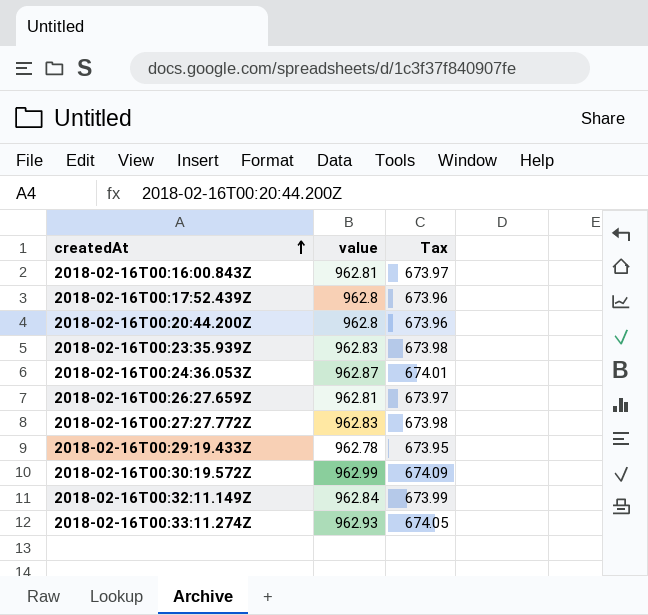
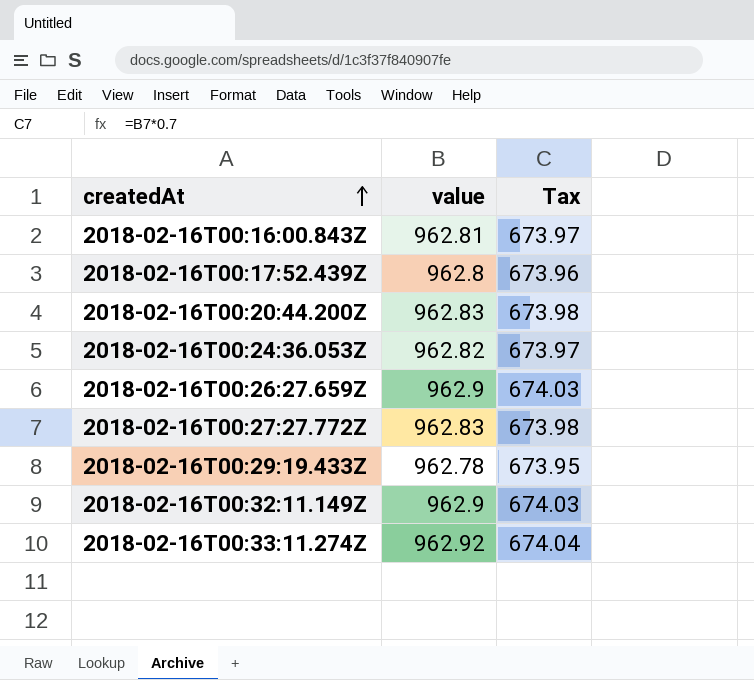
row 2018-02-16T00:23:35.939Z: 962.83 | 673.98 -> none
row 2018-02-16T00:30:19.572Z: 962.99 | 674.09 -> none
2018-02-16T00:20:44.200Z | value: 962.8 -> 962.83
2018-02-16T00:20:44.200Z | Tax: 673.96 -> 673.98
2018-02-16T00:24:36.053Z | value: 962.87 -> 962.82
2018-02-16T00:24:36.053Z | Tax: 674.01 -> 673.97
2018-02-16T00:26:27.659Z | value: 962.81 -> 962.9
2018-02-16T00:26:27.659Z | Tax: 673.97 -> 674.03
2018-02-16T00:32:11.149Z | value: 962.84 -> 962.9
2018-02-16T00:32:11.149Z | Tax: 673.99 -> 674.03
2018-02-16T00:33:11.274Z | value: 962.93 -> 962.92
2018-02-16T00:33:11.274Z | Tax: 674.05 -> 674.04

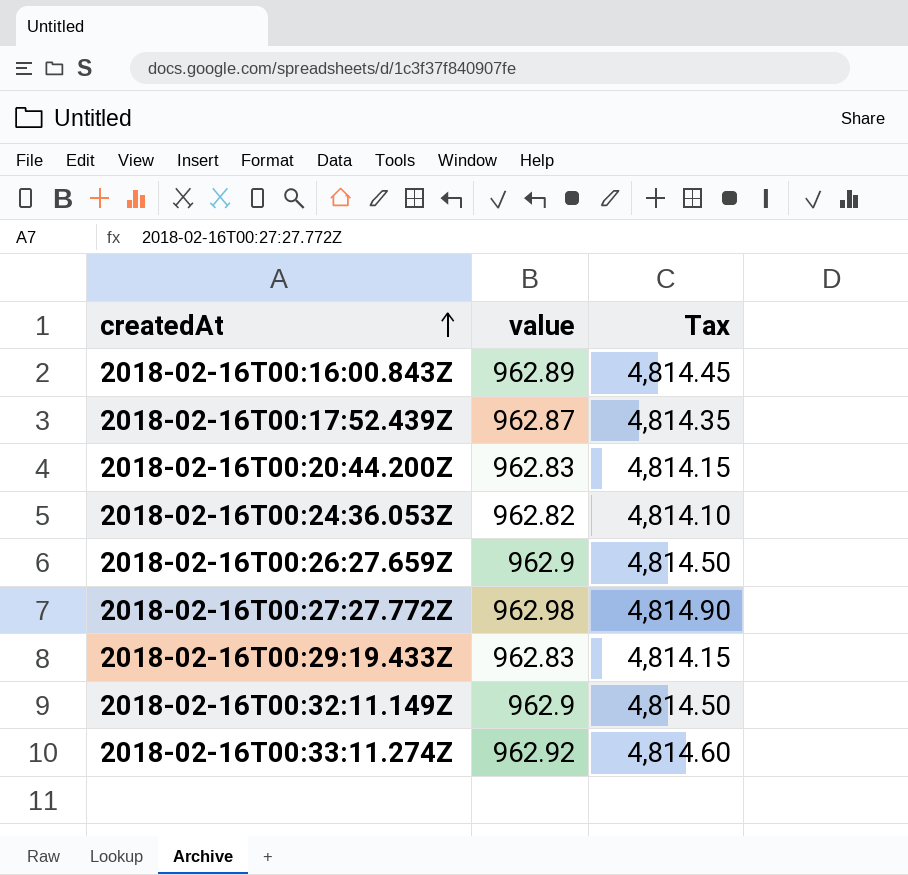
column Tax | formula: [value] * 0.7 -> [value] * 5
2018-02-16T00:16:00.843Z | value: 962.81 -> 962.89
2018-02-16T00:17:52.439Z | value: 962.8 -> 962.87
2018-02-16T00:27:27.772Z | value: 962.83 -> 962.98
2018-02-16T00:29:19.433Z | value: 962.78 -> 962.83

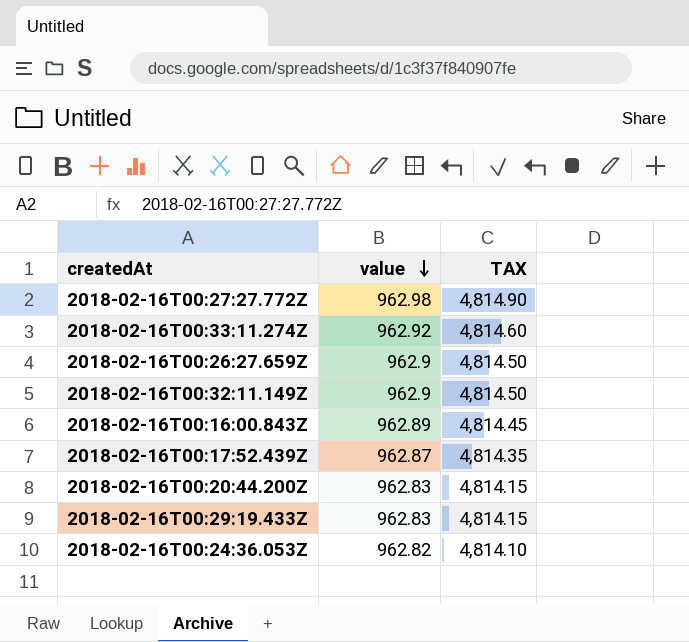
row order: createdAt ascending -> value descending
column name: Tax -> TAX

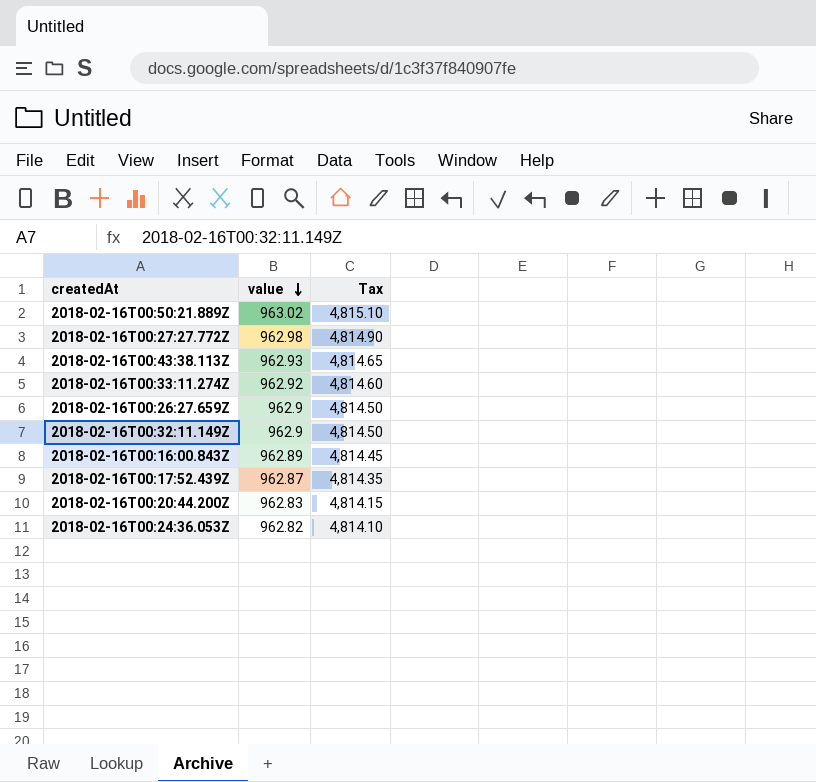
column name: TAX -> Tax
row 2018-02-16T00:29:19.433Z: 962.83 | 4,814.15 -> none
row 2018-02-16T00:50:21.889Z: none -> 963.02 | 4,815.10
row 2018-02-16T00:43:38.113Z: none -> 962.93 | 4,814.65

